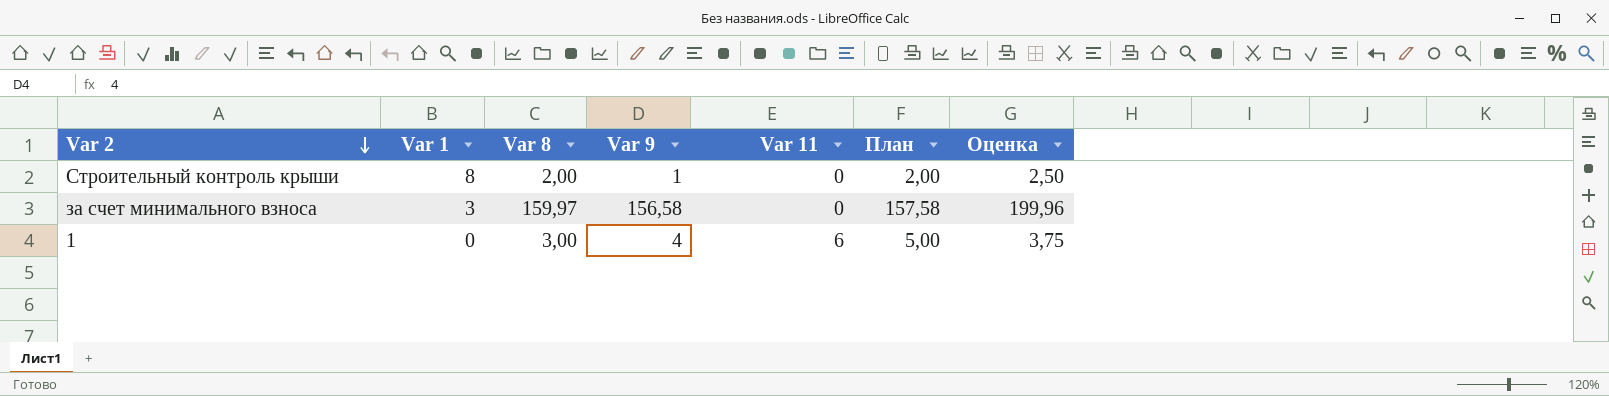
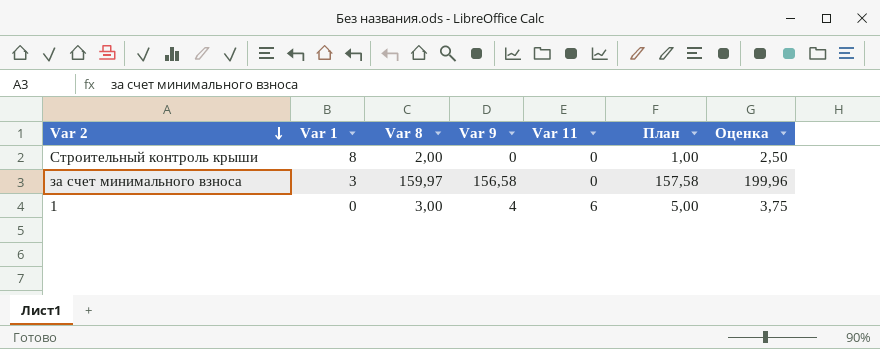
Строительный контроль крыши | Var 9: 1 -> 0
Строительный контроль крыши | План: 2,00 -> 1,00

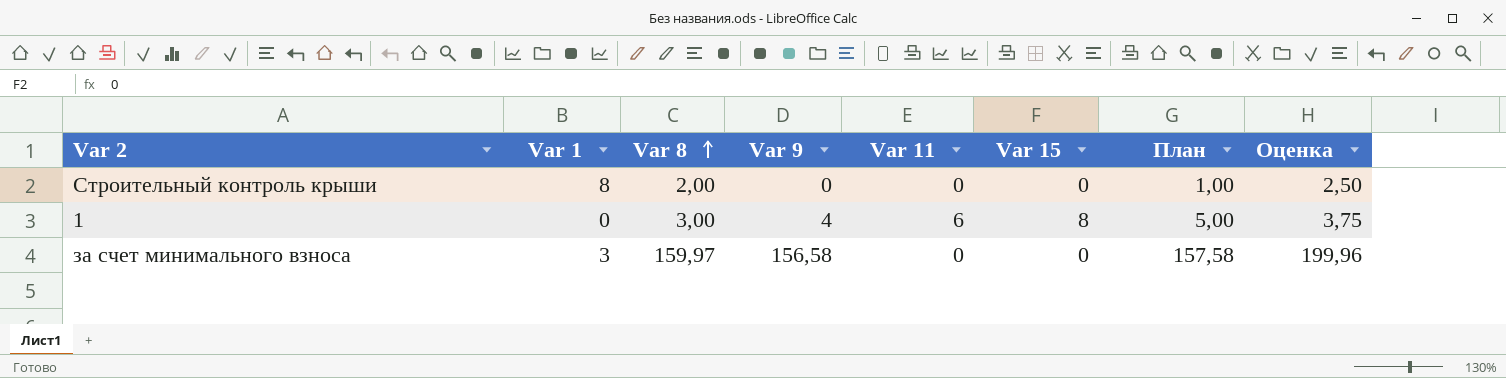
row order: Var 2 descending -> Var 8 ascending
column Var 15 | position: none -> 6

